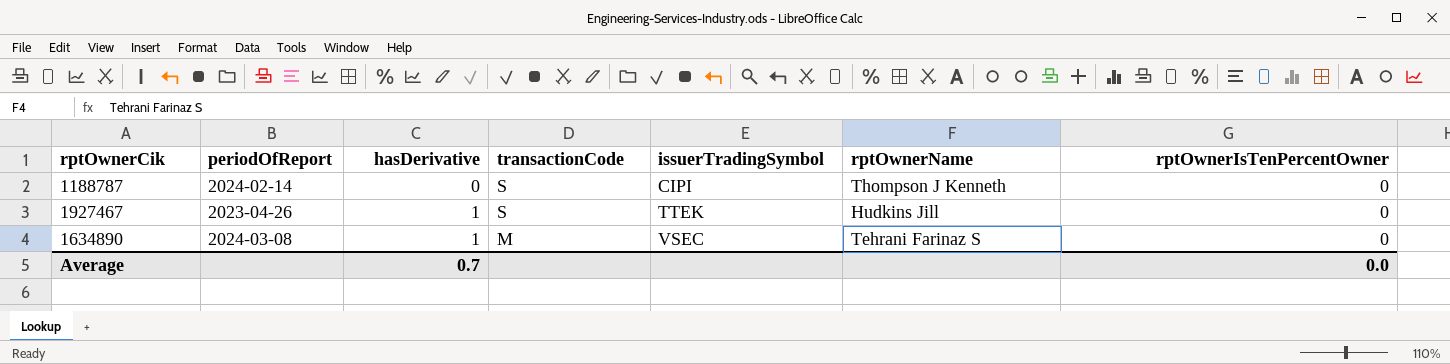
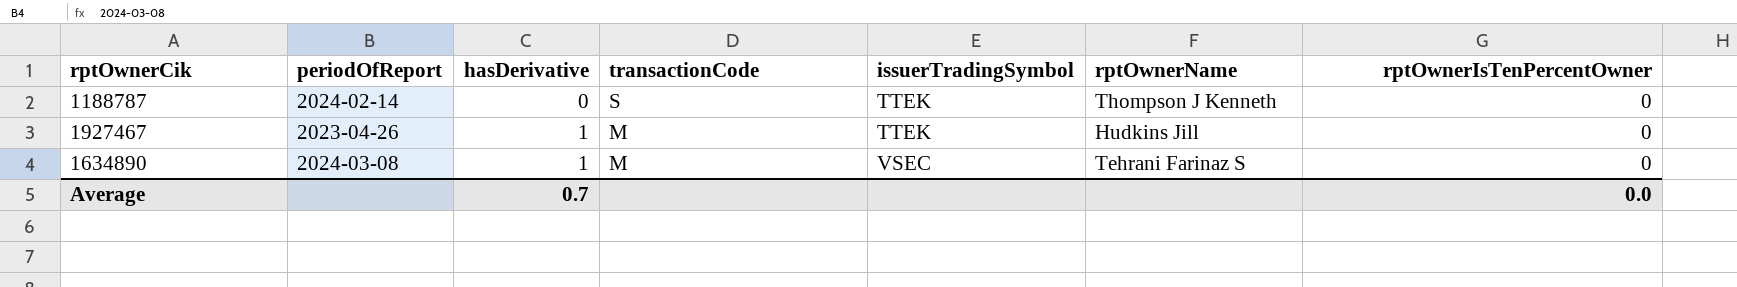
1188787 | issuerTradingSymbol: CIPI -> TTEK
1927467 | transactionCode: S -> M

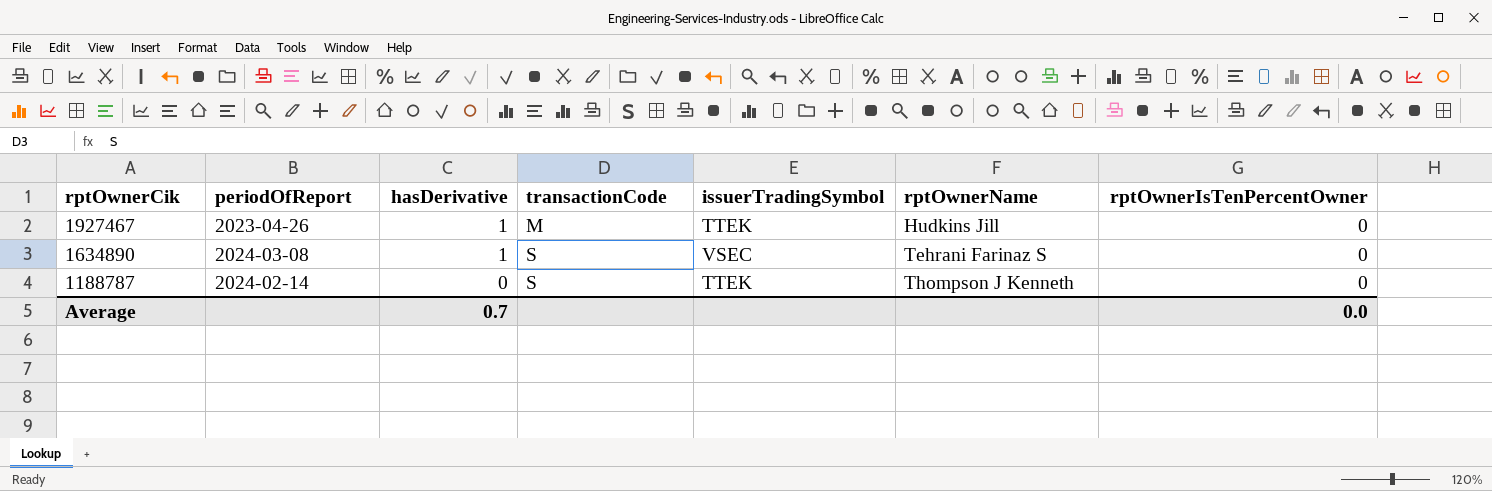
row order: hasDerivative ascending -> rptOwnerCik descending
1634890 | transactionCode: M -> S

